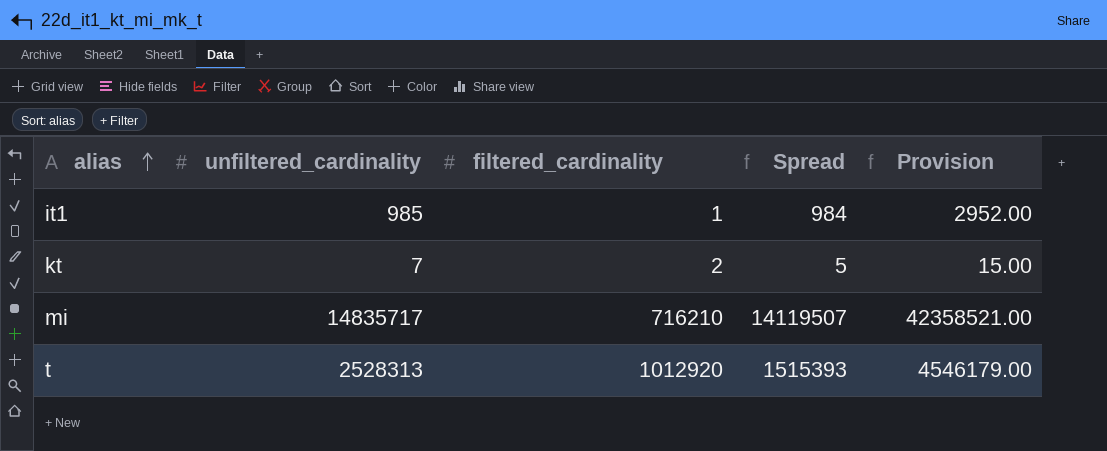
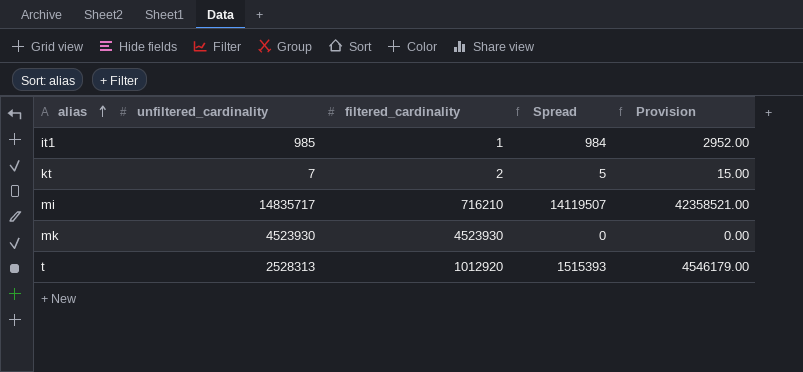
row mk: none -> 4523930 | 4523930 | 0 | 0.00

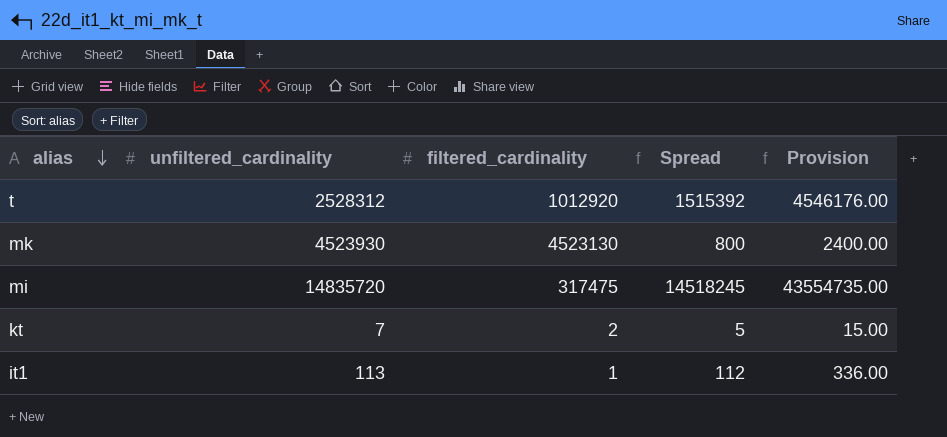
row order: alias ascending -> alias descending
t | unfiltered_cardinality: 2528313 -> 2528312
t | Spread: 1515393 -> 1515392
t | Provision: 4546179.00 -> 4546176.00
mk | filtered_cardinality: 4523930 -> 4523130
mk | Spread: 0 -> 800
mk | Provision: 0.00 -> 2400.00
mi | unfiltered_cardinality: 14835717 -> 14835720
mi | filtered_cardinality: 716210 -> 317475
mi | Spread: 14119507 -> 14518245
mi | Provision: 42358521.00 -> 43554735.00
it1 | unfiltered_cardinality: 985 -> 113
it1 | Spread: 984 -> 112
it1 | Provision: 2952.00 -> 336.00

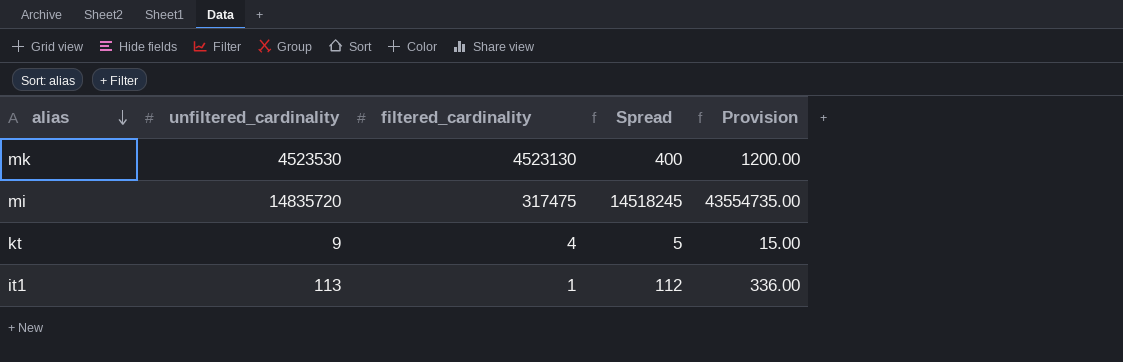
row t: 2528312 | 1012920 | 1515392 | 4546176.00 -> none
mk | unfiltered_cardinality: 4523930 -> 4523530
mk | Spread: 800 -> 400
mk | Provision: 2400.00 -> 1200.00
kt | unfiltered_cardinality: 7 -> 9
kt | filtered_cardinality: 2 -> 4

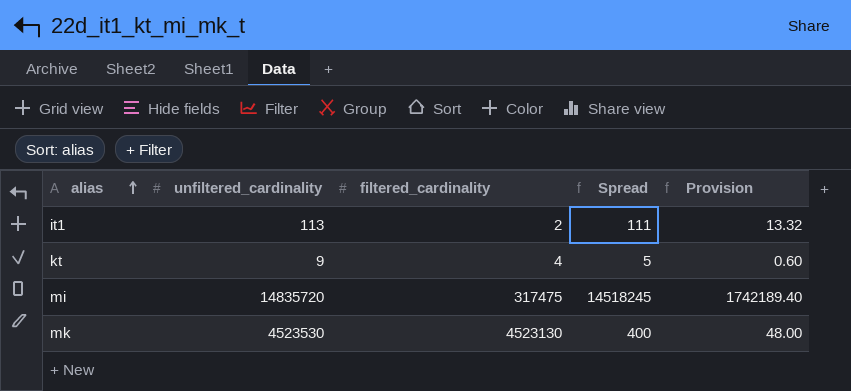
row order: alias descending -> alias ascending
column Provision | formula: [Spread] * 3 -> [Spread] * 0.12
it1 | filtered_cardinality: 1 -> 2
it1 | Spread: 112 -> 111

